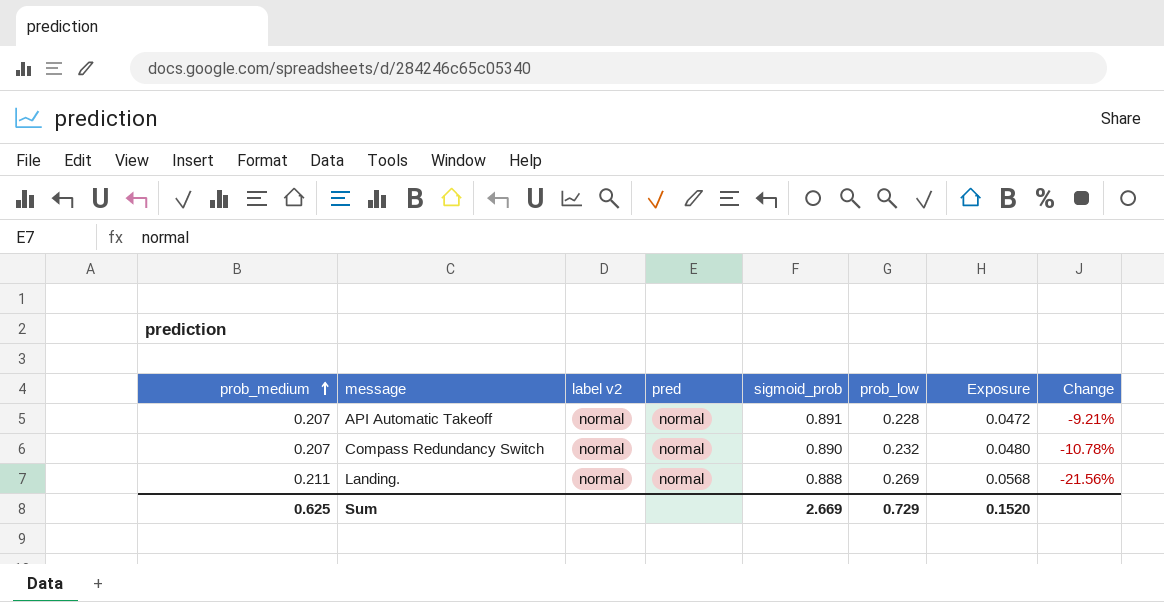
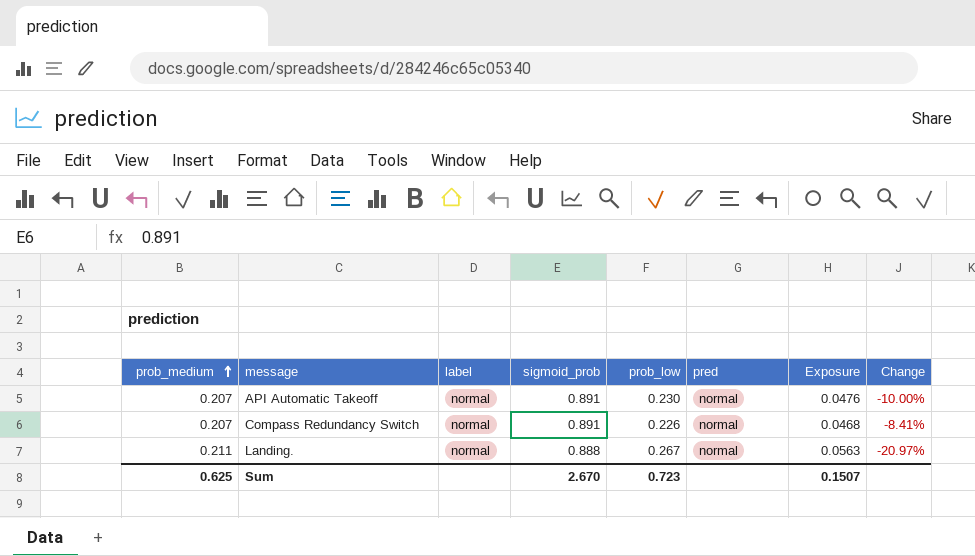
column name: label v2 -> label
column pred | position: 4 -> 6
API Automatic Takeoff | prob_low: 0.228 -> 0.230
API Automatic Takeoff | Exposure: 0.0472 -> 0.0476
API Automatic Takeoff | Change: -9.21% -> -10.00%
Compass Redundancy Switch | sigmoid_prob: 0.890 -> 0.891
Compass Redundancy Switch | prob_low: 0.232 -> 0.226
Compass Redundancy Switch | Exposure: 0.0480 -> 0.0468
Compass Redundancy Switch | Change: -10.78% -> -8.41%
Landing. | prob_low: 0.269 -> 0.267
Landing. | Exposure: 0.0568 -> 0.0563
Landing. | Change: -21.56% -> -20.97%
Sum | sigmoid_prob: 2.669 -> 2.670
Sum | prob_low: 0.729 -> 0.723
Sum | Exposure: 0.1520 -> 0.1507

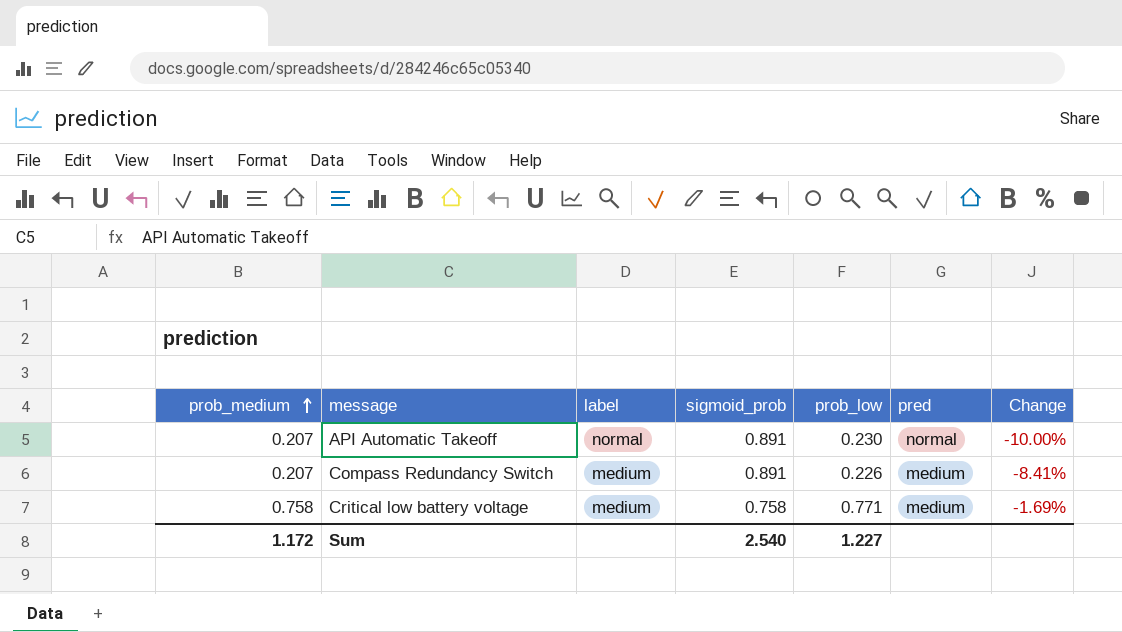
column Exposure | formula: [prob_medium] * [prob_low] -> none
row Landing.: 0.211 | normal | 0.888 | 0.267 | normal | 0.0563 | -20.97% -> none
Compass Redundancy Switch | label: normal -> medium
Compass Redundancy Switch | pred: normal -> medium
row Critical low battery voltage: none -> 0.758 | medium | 0.758 | 0.771 | medium | -1.69%
Sum | prob_medium: 0.625 -> 1.172
Sum | sigmoid_prob: 2.670 -> 2.540
Sum | prob_low: 0.723 -> 1.227

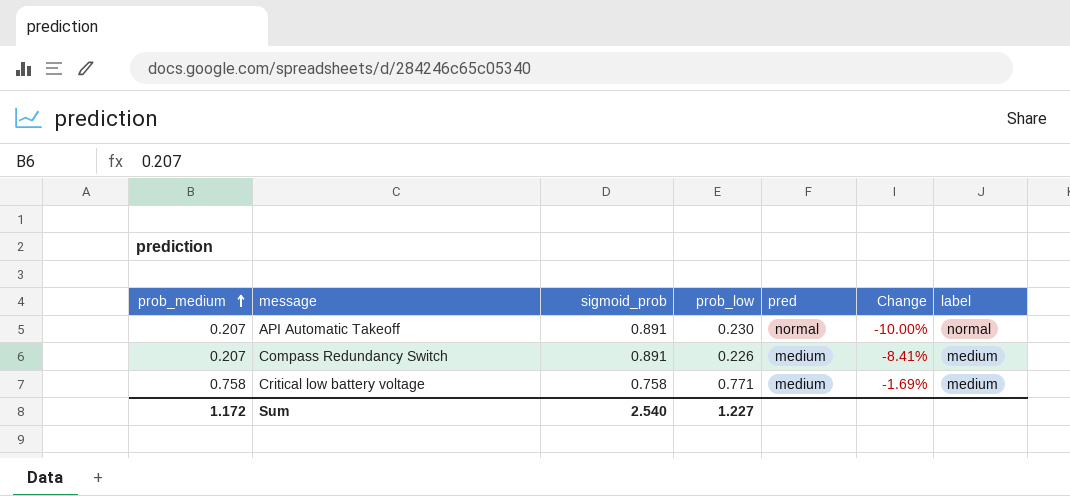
column label | position: 3 -> 7

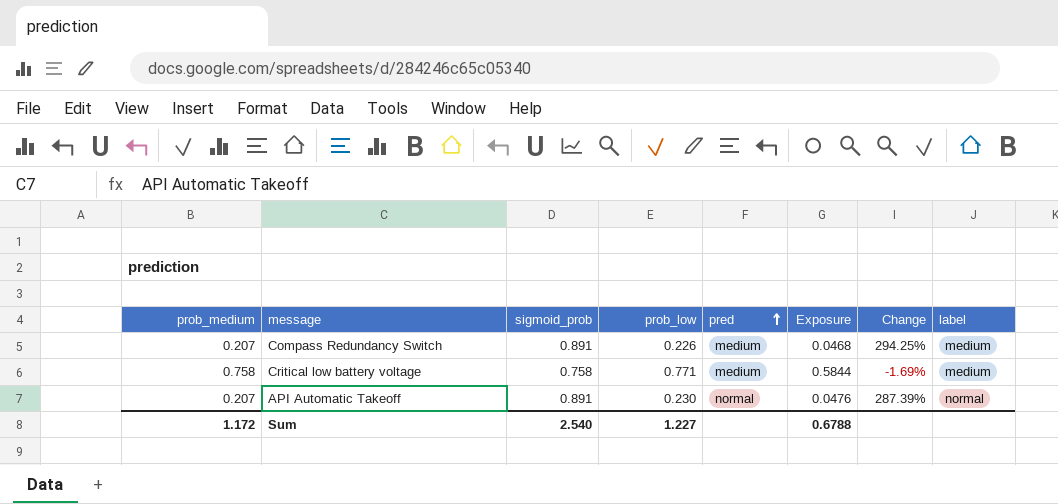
row order: prob_medium ascending -> pred ascending
column Exposure | formula: none -> [prob_medium] * [prob_low]
column Change | formula: ([prob_medium] - [prob_low]) / [prob_low] -> ([sigmoid_prob] - [prob_low]) / [prob_low]

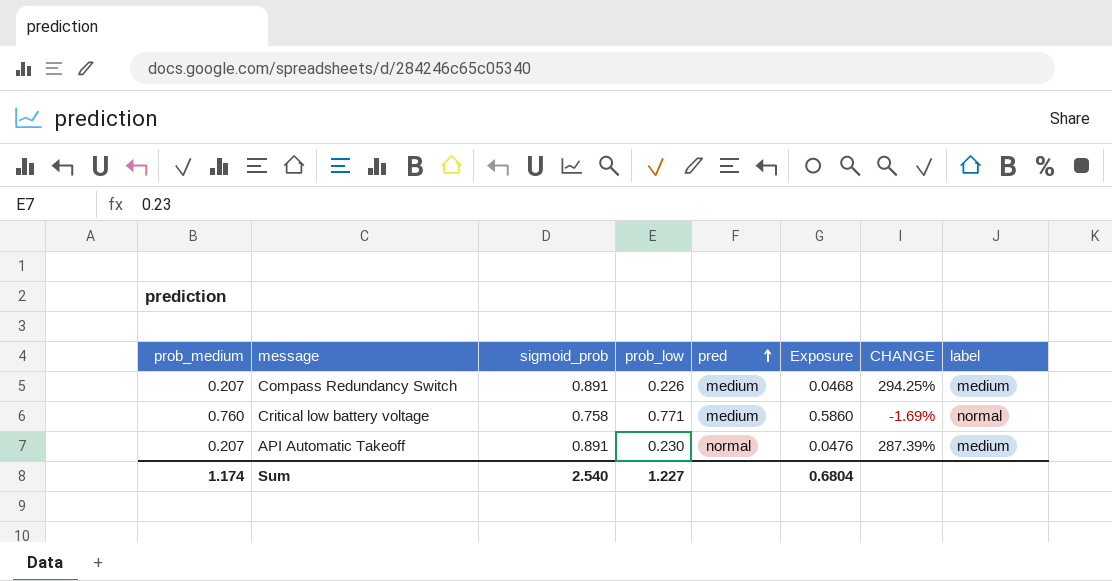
column name: Change -> CHANGE
Critical low battery voltage | prob_medium: 0.758 -> 0.760
Critical low battery voltage | Exposure: 0.5844 -> 0.5860
Critical low battery voltage | label: medium -> normal
API Automatic Takeoff | label: normal -> medium
Sum | prob_medium: 1.172 -> 1.174
Sum | Exposure: 0.6788 -> 0.6804

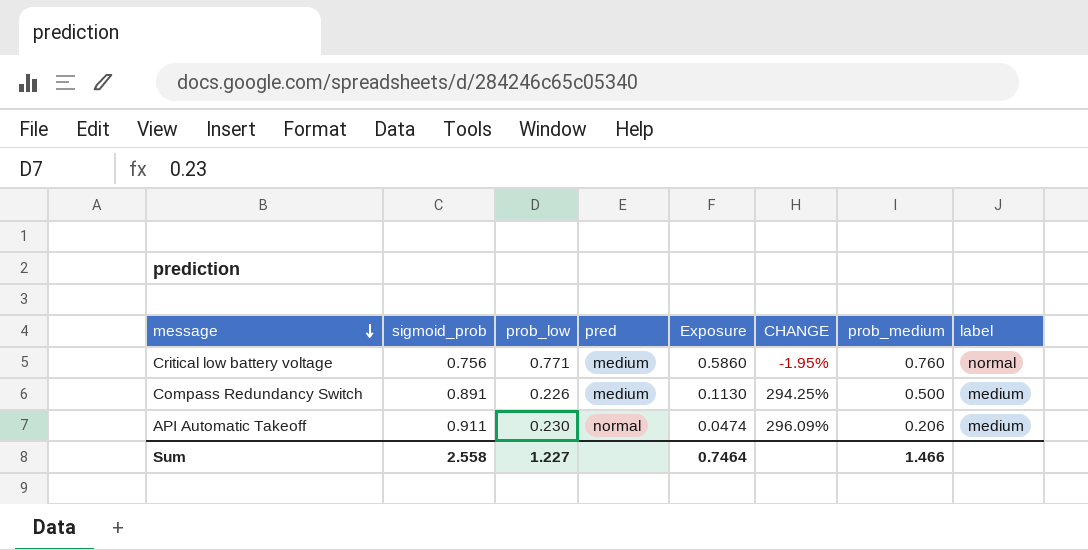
row order: pred ascending -> message descending
column prob_medium | position: 1 -> 7
Critical low battery voltage | sigmoid_prob: 0.758 -> 0.756
Critical low battery voltage | CHANGE: -1.69% -> -1.95%
Compass Redundancy Switch | Exposure: 0.0468 -> 0.1130
Compass Redundancy Switch | prob_medium: 0.207 -> 0.500
API Automatic Takeoff | sigmoid_prob: 0.891 -> 0.911
API Automatic Takeoff | Exposure: 0.0476 -> 0.0474
API Automatic Takeoff | CHANGE: 287.39% -> 296.09%
API Automatic Takeoff | prob_medium: 0.207 -> 0.206
Sum | sigmoid_prob: 2.540 -> 2.558
Sum | Exposure: 0.6804 -> 0.7464
Sum | prob_medium: 1.174 -> 1.466

